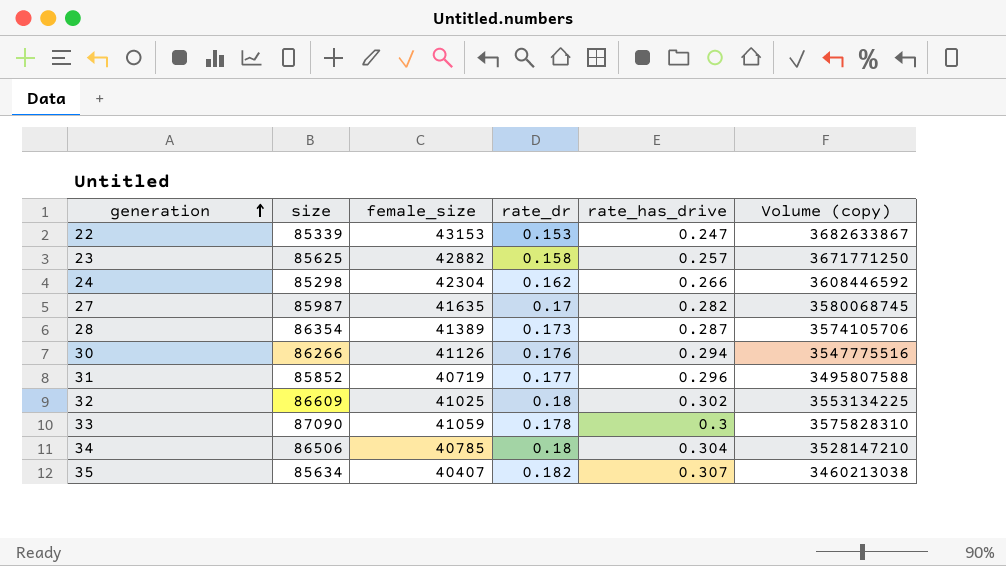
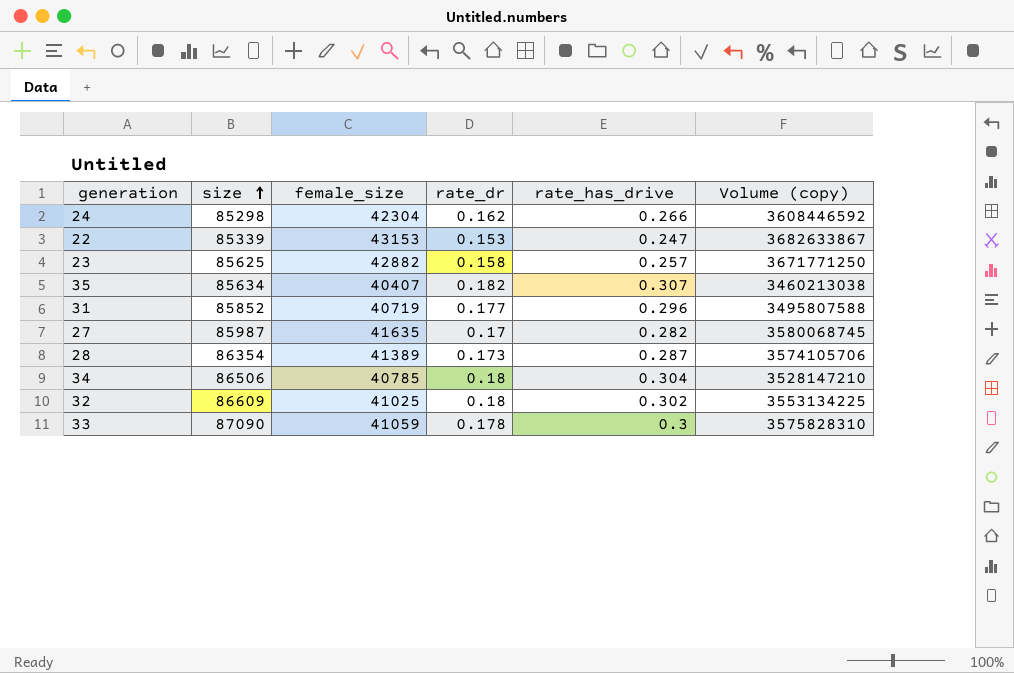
row order: generation ascending -> size ascending
row 30: 86266 | 41126 | 0.176 | 0.294 | 3547775516 -> none

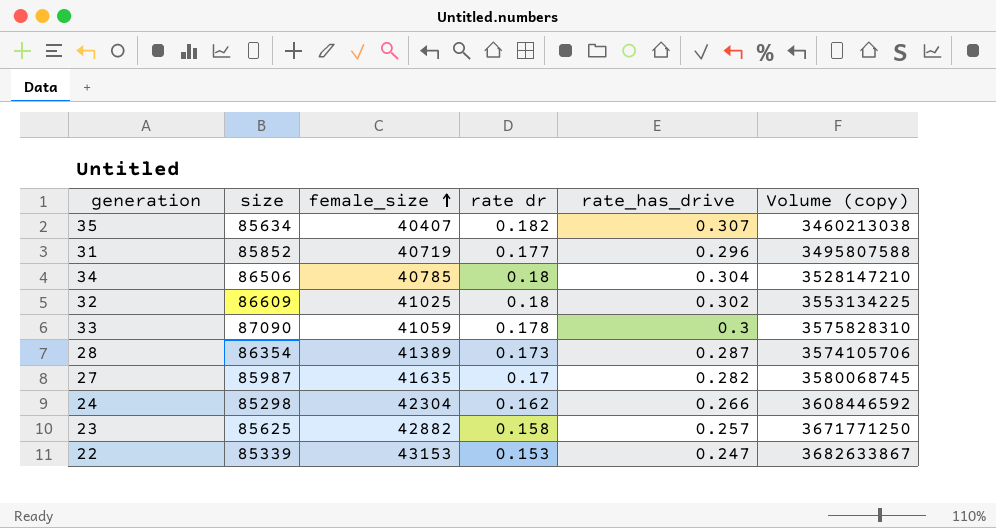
row order: size ascending -> female_size ascending
column name: rate_dr -> rate dr

